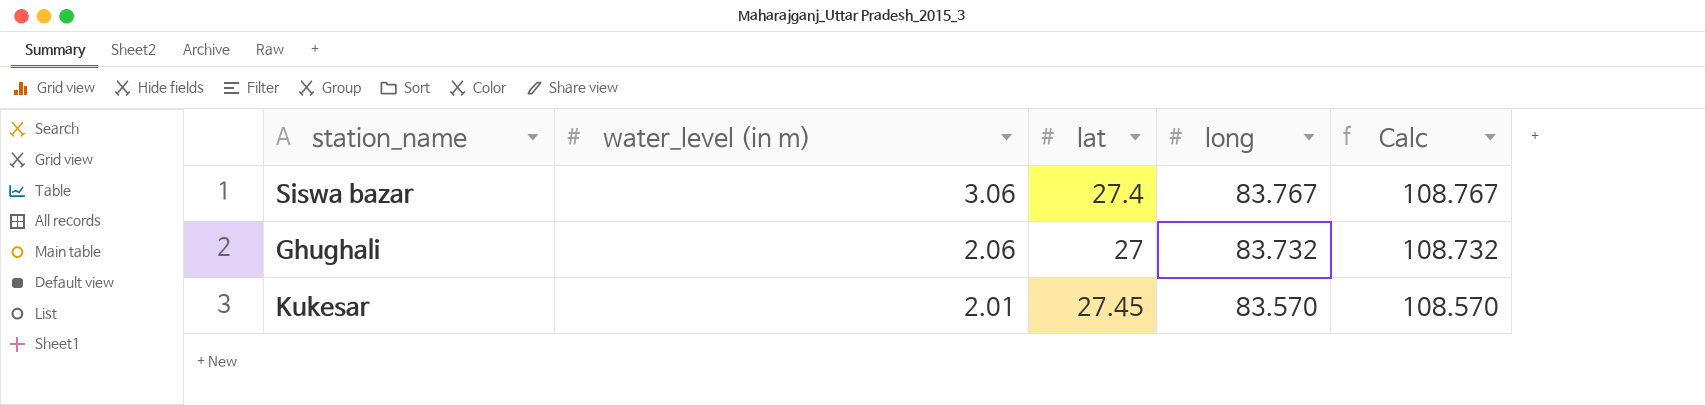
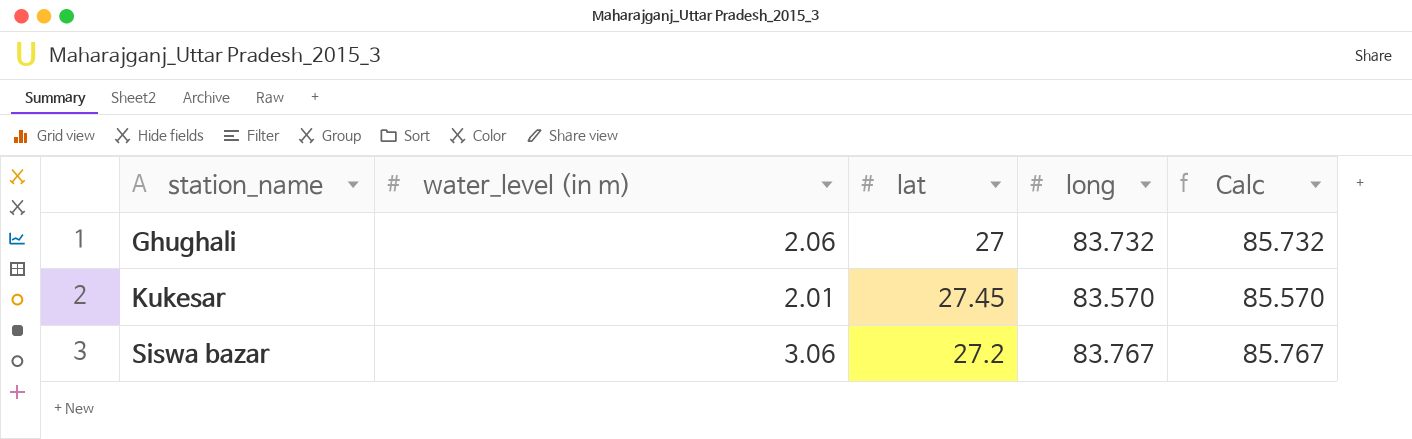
row order: water_level (in m) descending -> station_name ascending
column Calc | formula: [long] + 25 -> [long] + 2
Siswa bazar | lat: 27.4 -> 27.2

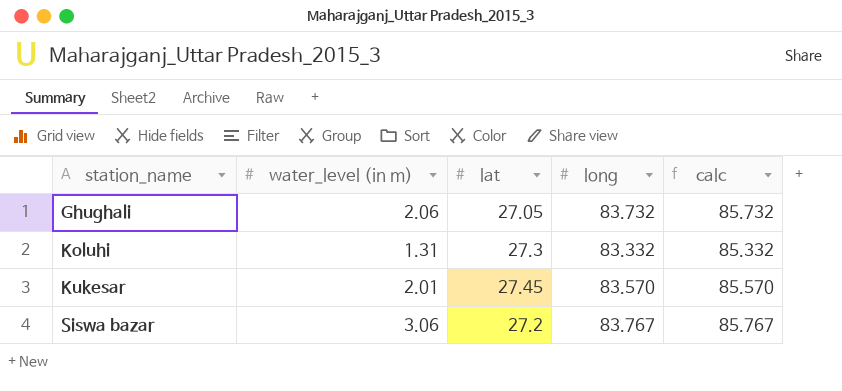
column name: Calc -> calc
Ghughali | lat: 27 -> 27.05
row Koluhi: none -> 1.31 | 27.3 | 83.332 | 85.332

